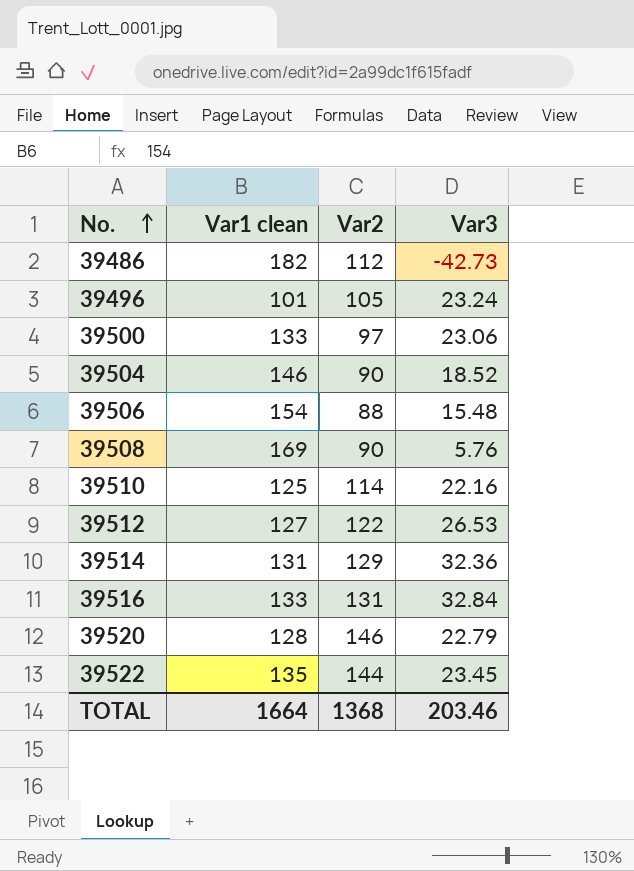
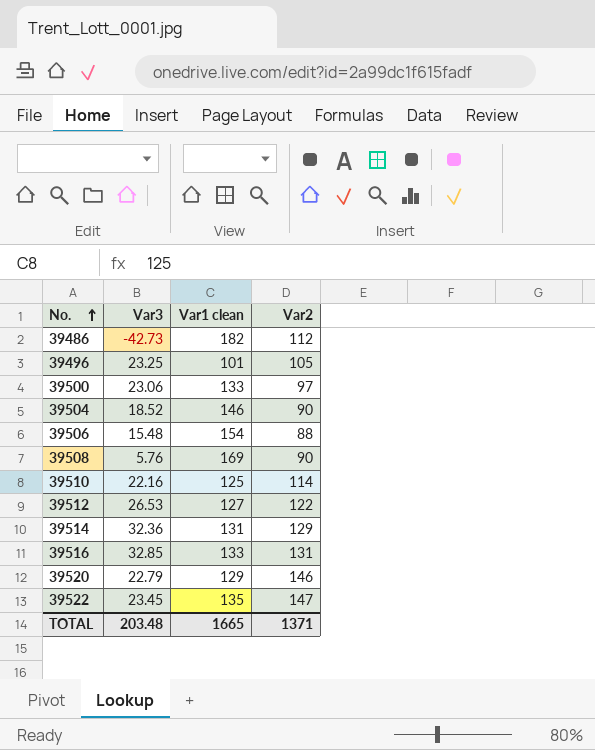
column Var3 | position: 4 -> 2
39496 | Var3: 23.24 -> 23.25
39516 | Var3: 32.84 -> 32.85
39520 | Var1 clean: 128 -> 129
39522 | Var2: 144 -> 147
TOTAL | Var3: 203.46 -> 203.48
TOTAL | Var1 clean: 1664 -> 1665
TOTAL | Var2: 1368 -> 1371

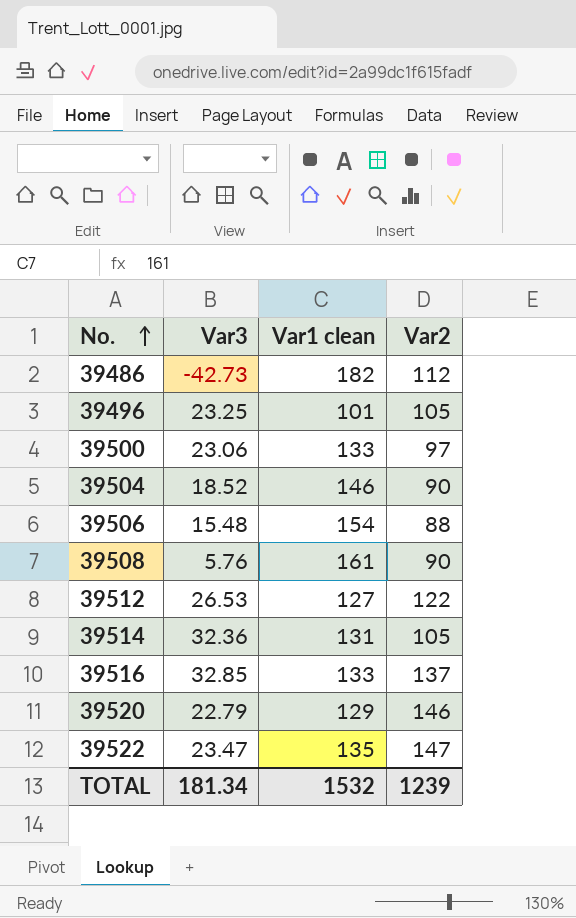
row 39510: 22.16 | 125 | 114 -> none
39508 | Var1 clean: 169 -> 161
39514 | Var2: 129 -> 105
39516 | Var2: 131 -> 137
39522 | Var3: 23.45 -> 23.47
TOTAL | Var3: 203.48 -> 181.34
TOTAL | Var1 clean: 1665 -> 1532
TOTAL | Var2: 1371 -> 1239

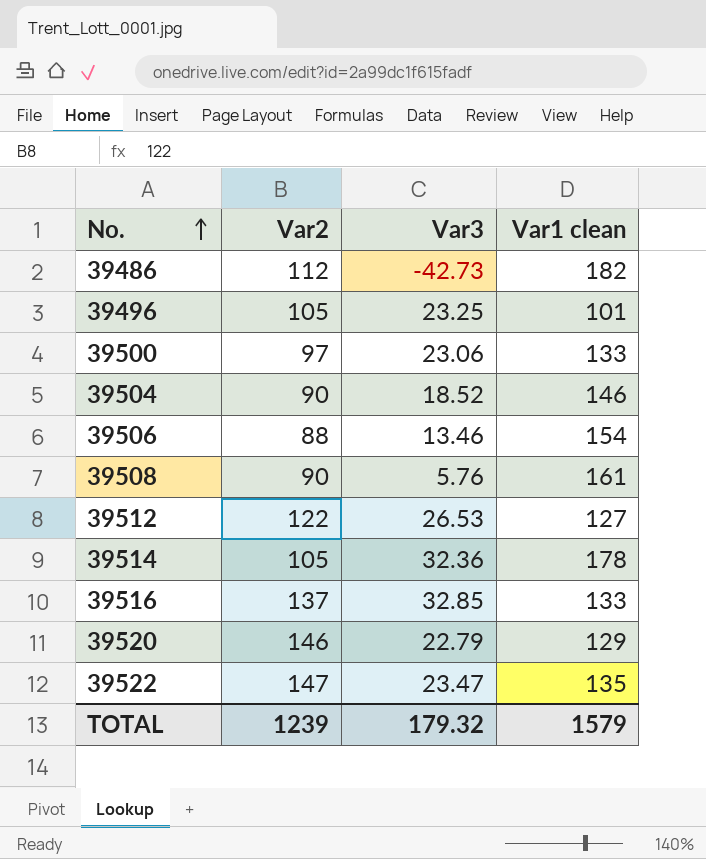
column Var2 | position: 4 -> 2
39506 | Var3: 15.48 -> 13.46
39514 | Var1 clean: 131 -> 178
TOTAL | Var3: 181.34 -> 179.32
TOTAL | Var1 clean: 1532 -> 1579

